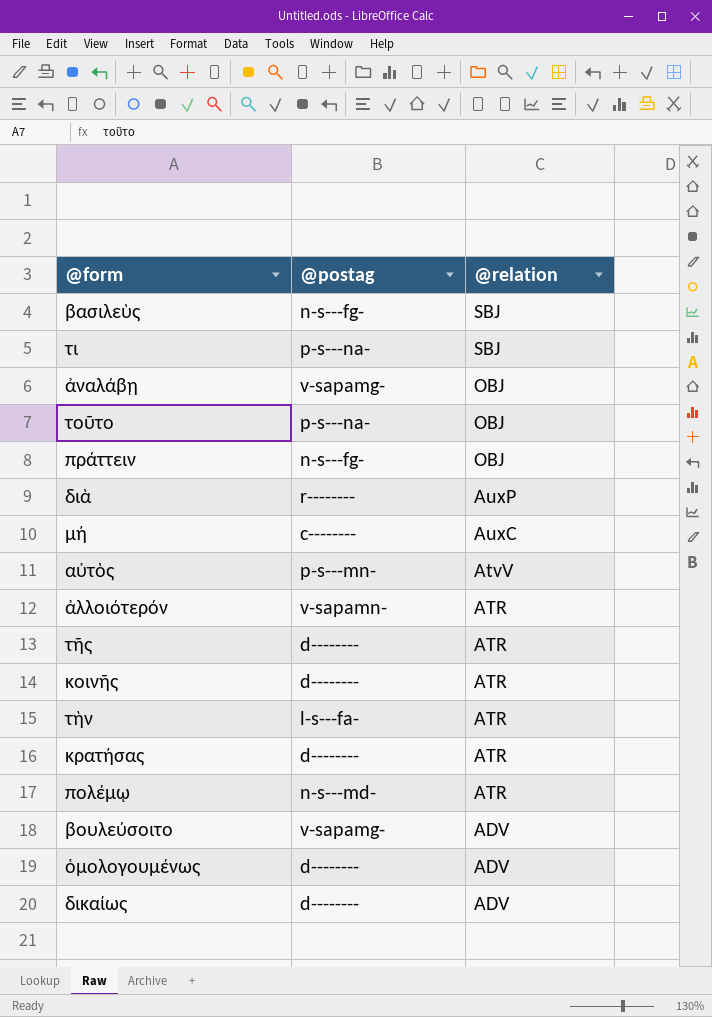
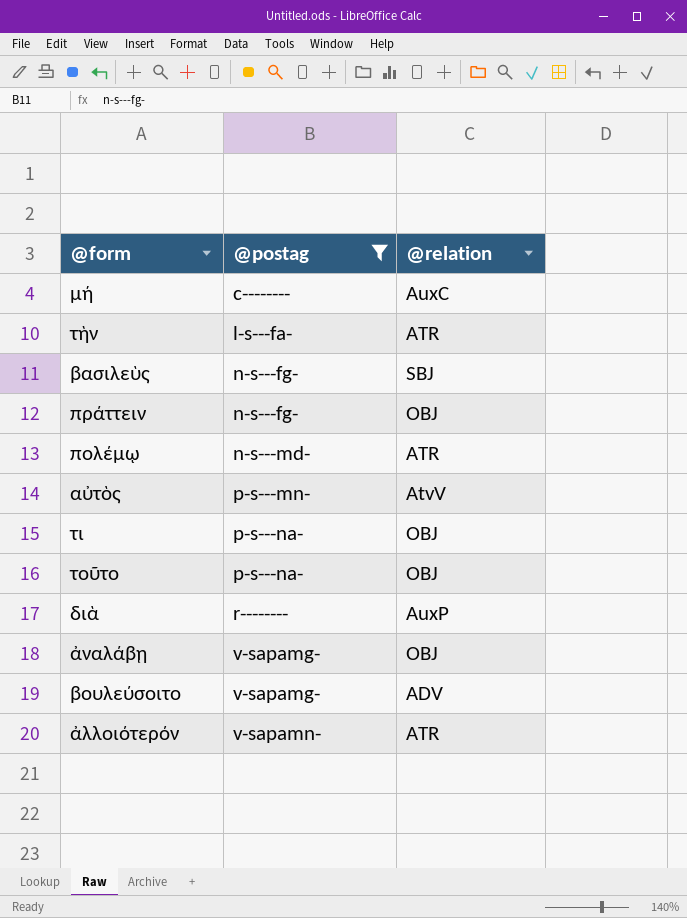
filter: none -> @postag != d--------
row order: @relation descending -> @postag ascending
τι | @relation: SBJ -> OBJ

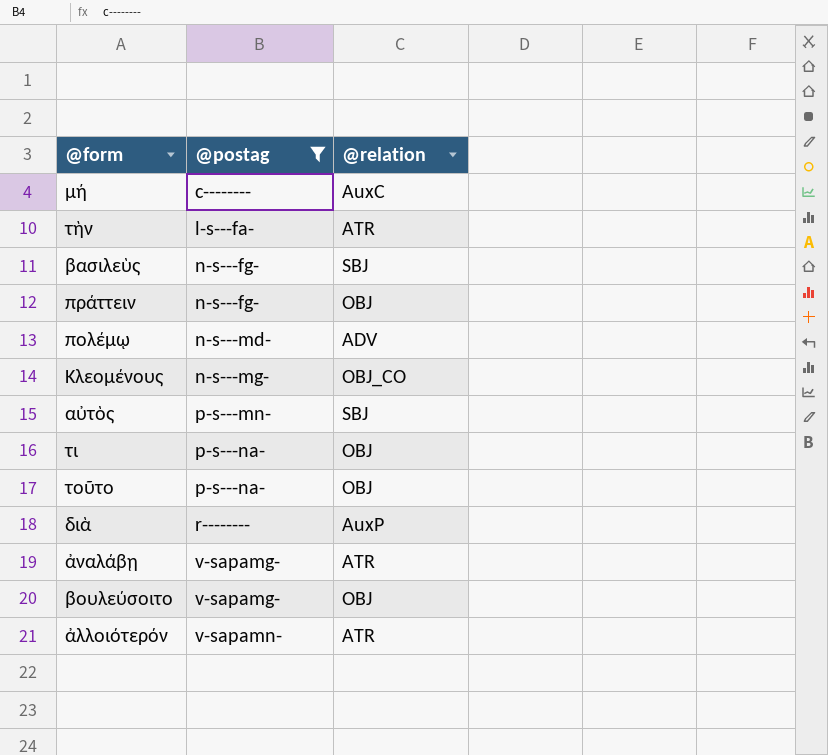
πολέμῳ | @relation: ATR -> ADV
row Κλεομένους: none -> n-s---mg- | OBJ_CO
αὐτὸς | @relation: AtvV -> SBJ
ἀναλάβῃ | @relation: OBJ -> ATR
βουλεύσοιτο | @relation: ADV -> OBJ

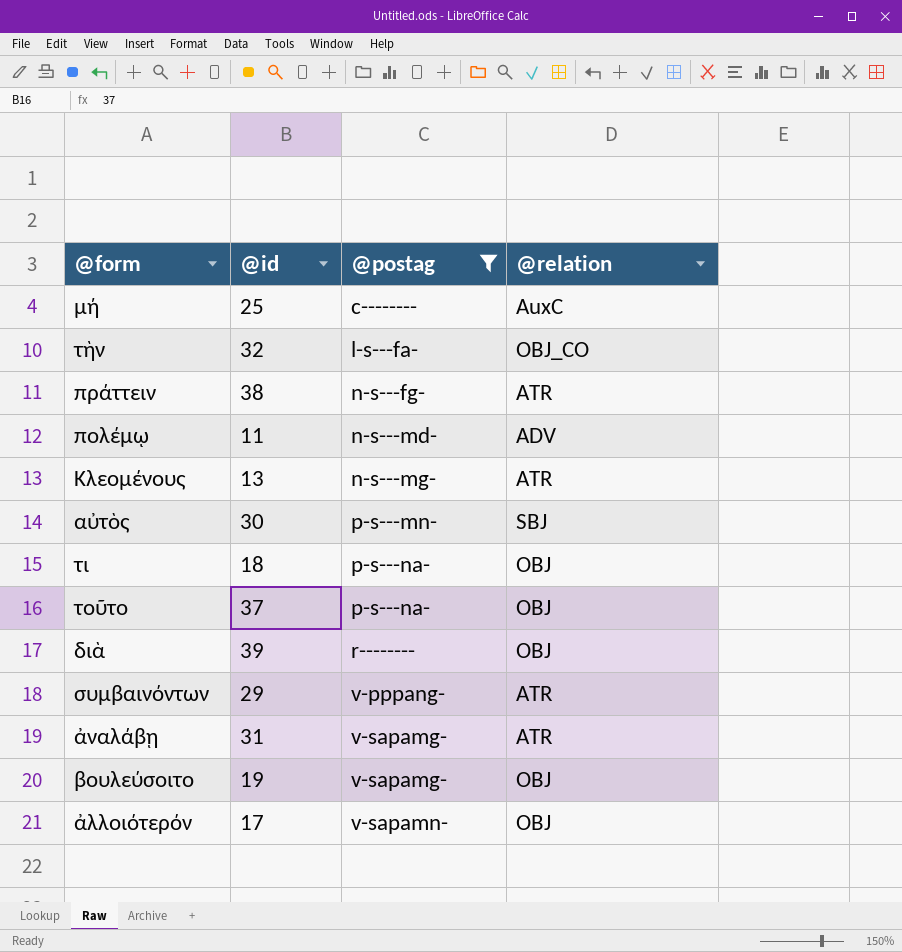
column @id | position: none -> 2
row βασιλεὺς: n-s---fg- | SBJ -> none
τὴν | @relation: ATR -> OBJ_CO
πράττειν | @relation: OBJ -> ATR
Κλεομένους | @relation: OBJ_CO -> ATR
διὰ | @relation: AuxP -> OBJ
row συμβαινόντων: none -> 29 | v-pppang- | ATR
ἀλλοιότερόν | @relation: ATR -> OBJ

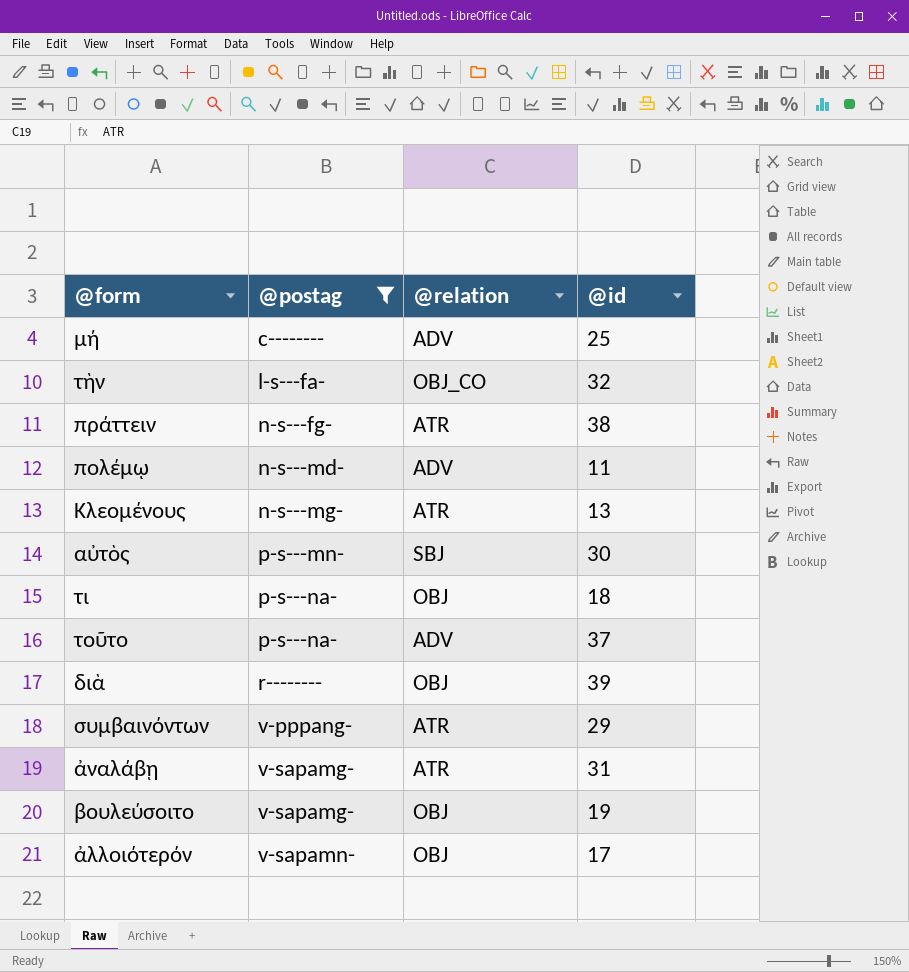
column @id | position: 2 -> 4
μή | @relation: AuxC -> ADV
τοῦτο | @relation: OBJ -> ADV

